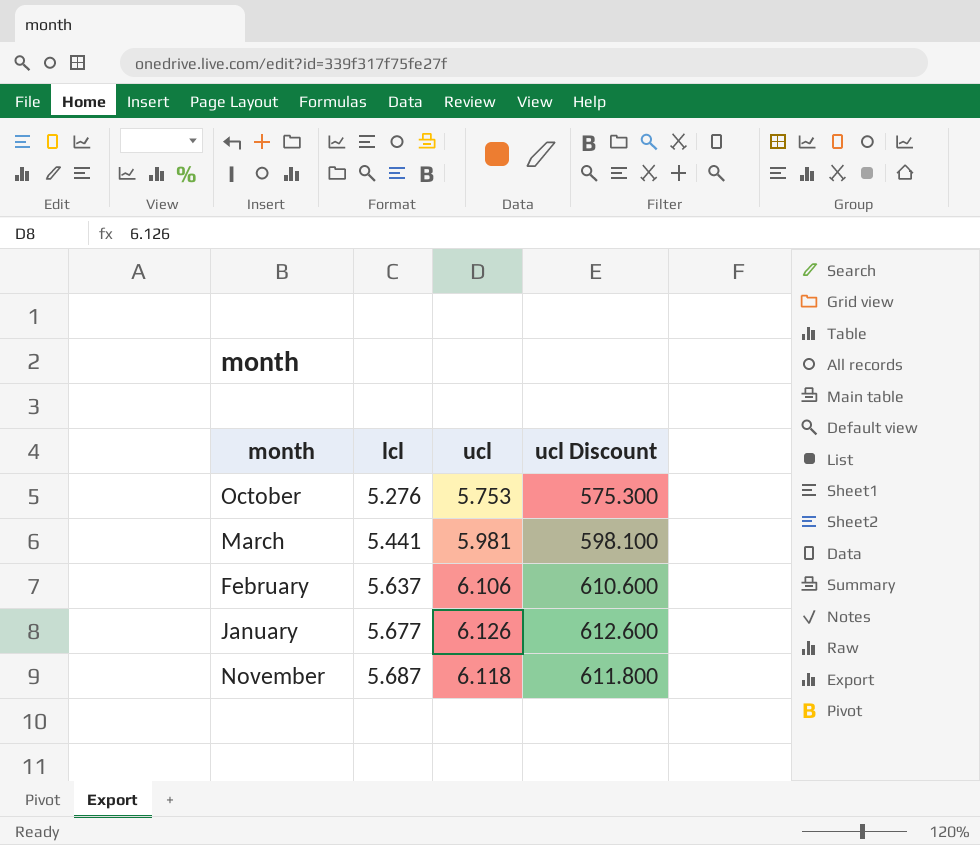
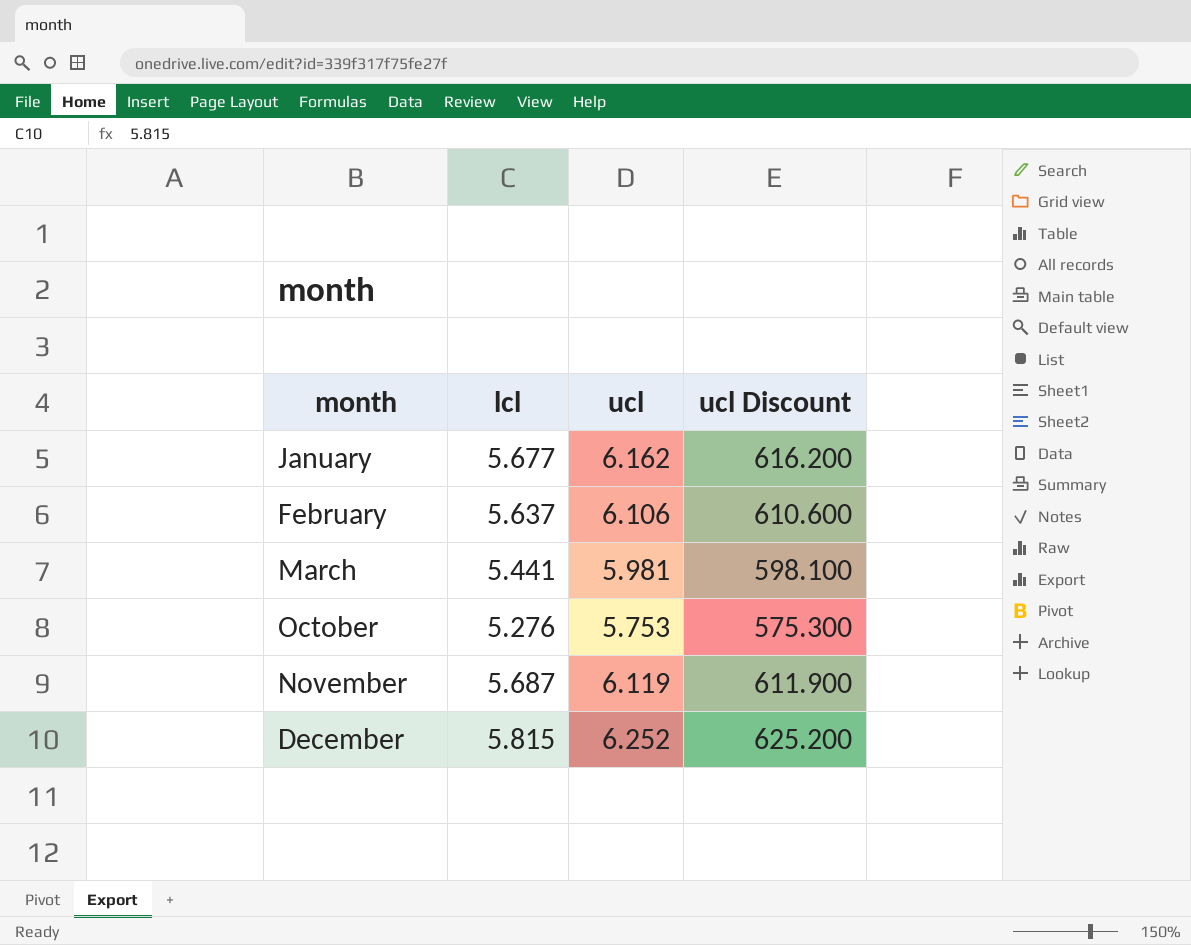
row order: lcl ascending -> month ascending
January | ucl: 6.126 -> 6.162
January | ucl Discount: 612.600 -> 616.200
November | ucl: 6.118 -> 6.119
November | ucl Discount: 611.800 -> 611.900
row December: none -> 5.815 | 6.252 | 625.200

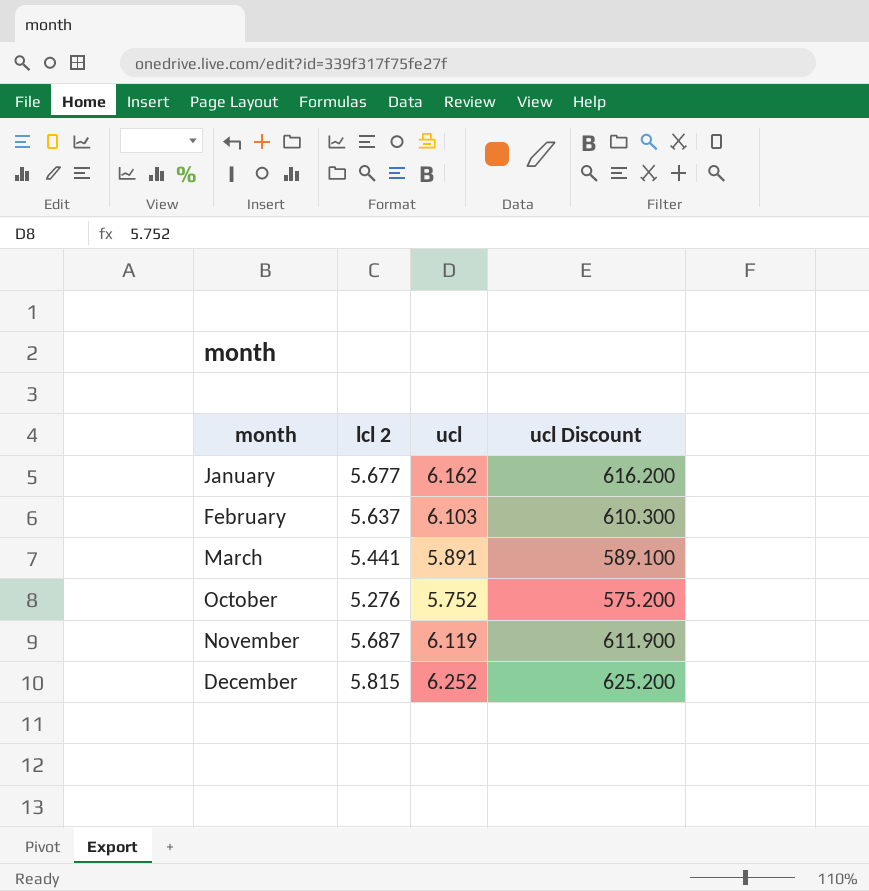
column name: lcl -> lcl 2
February | ucl: 6.106 -> 6.103
February | ucl Discount: 610.600 -> 610.300
March | ucl: 5.981 -> 5.891
March | ucl Discount: 598.100 -> 589.100
October | ucl: 5.753 -> 5.752
October | ucl Discount: 575.300 -> 575.200

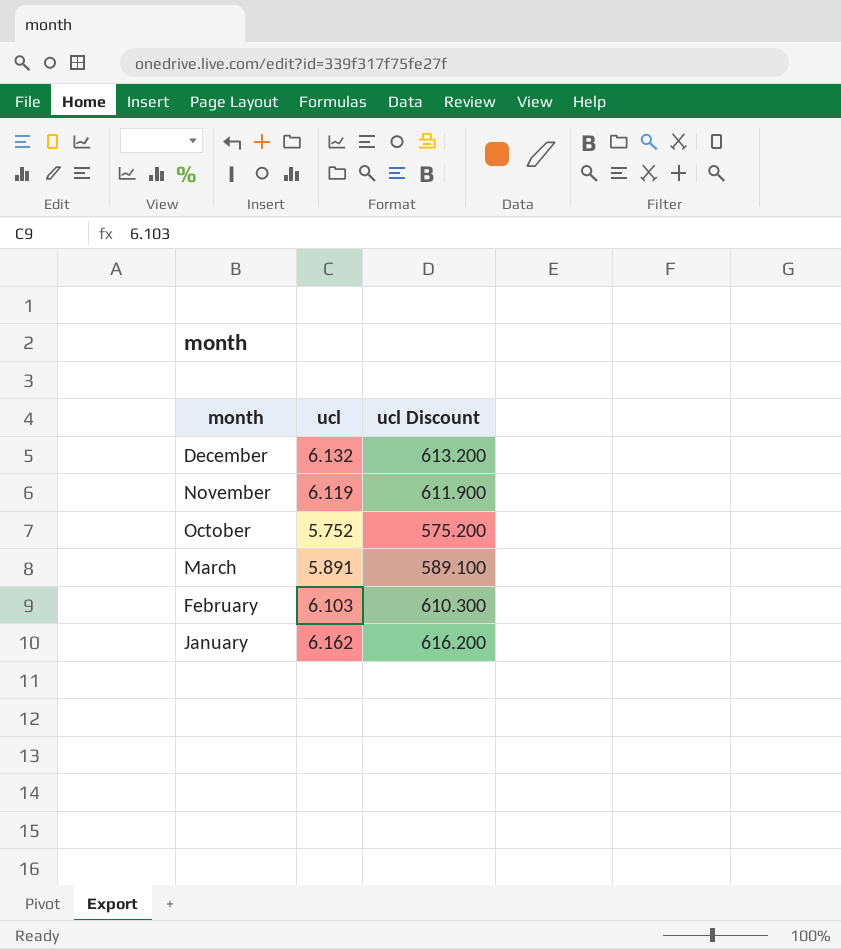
row order: month ascending -> month descending
column lcl 2 | position: 2 -> none
December | ucl: 6.252 -> 6.132
December | ucl Discount: 625.200 -> 613.200

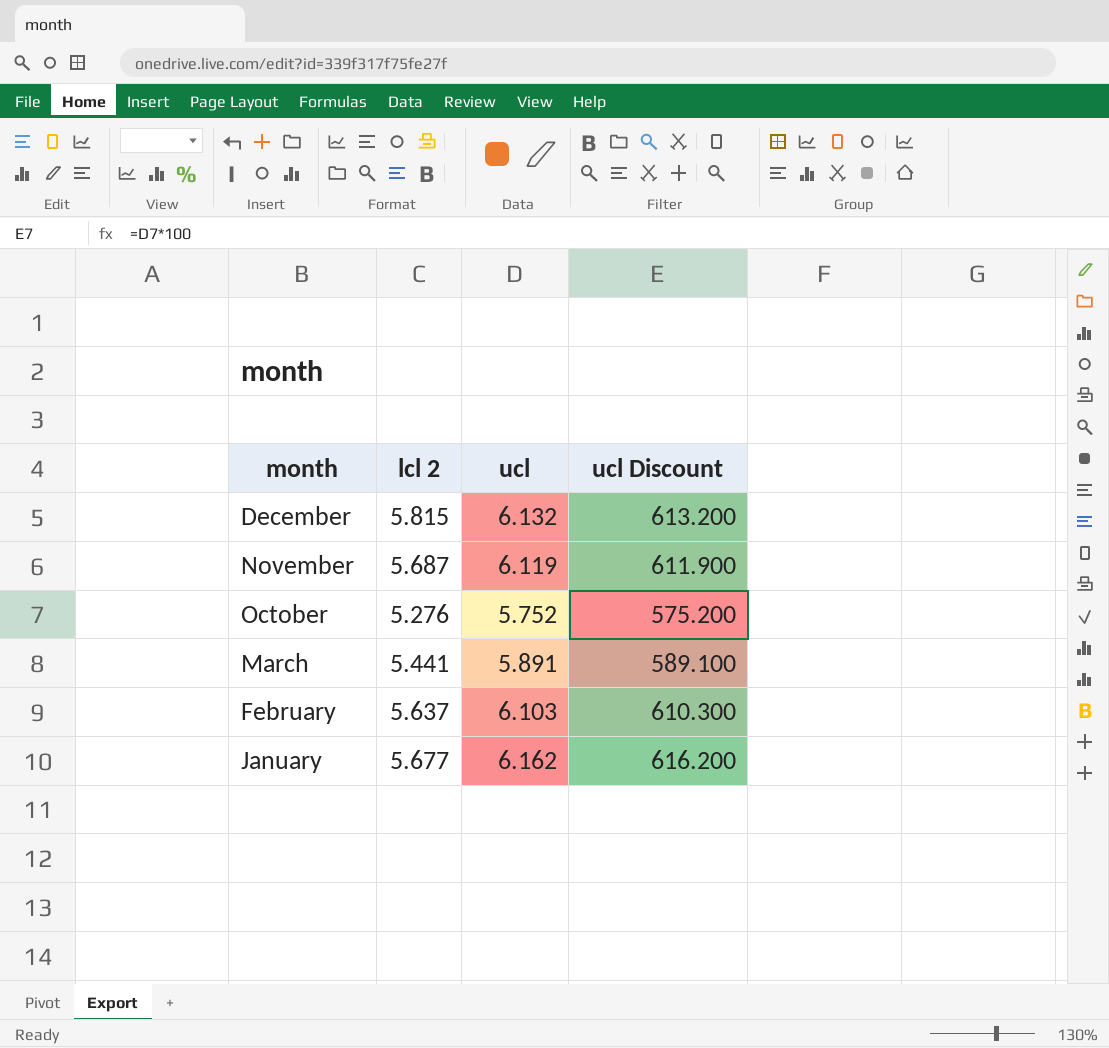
column lcl 2 | position: none -> 2

